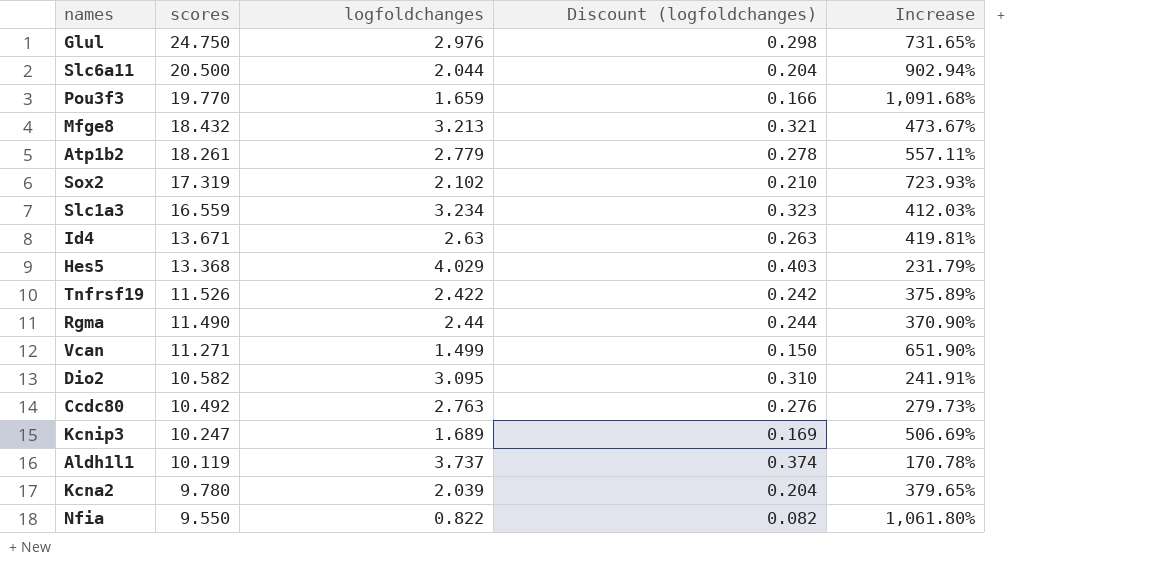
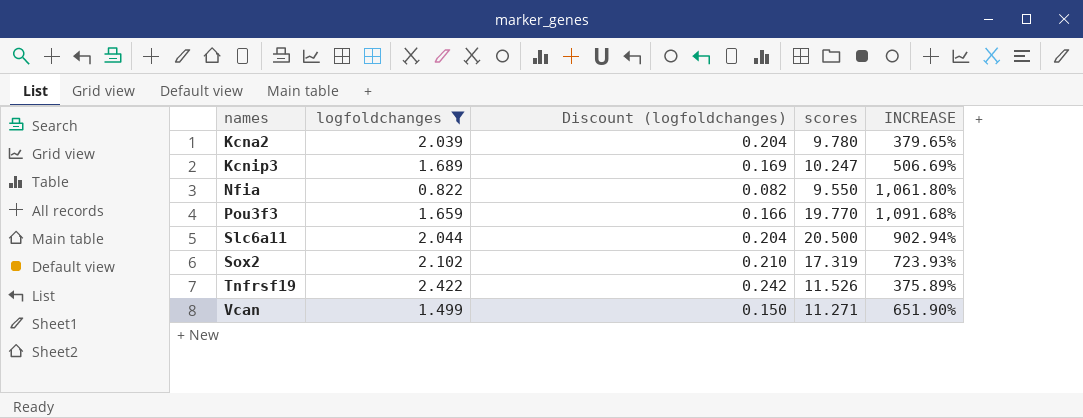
filter: none -> logfoldchanges <= 2.422
row order: scores descending -> names ascending
column scores | position: 2 -> 4
column name: Increase -> INCREASE

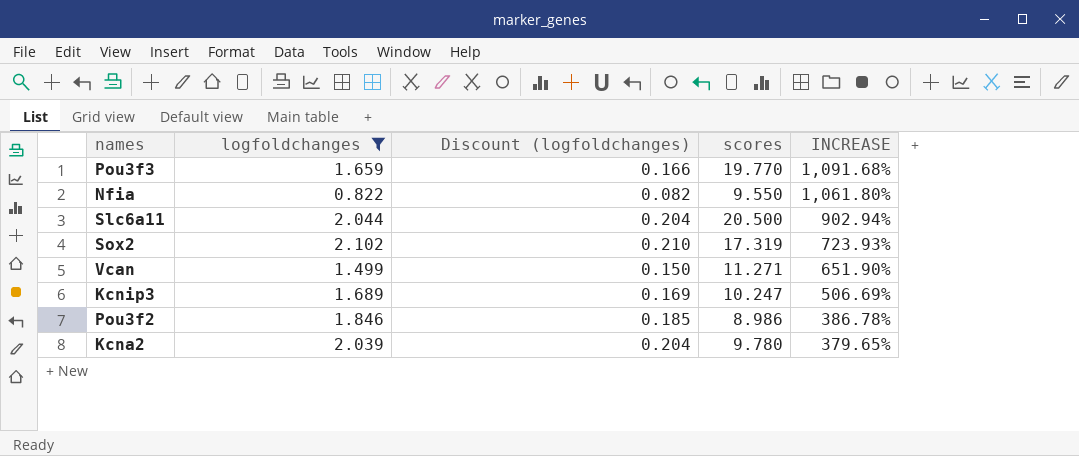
row order: names ascending -> INCREASE descending
row Tnfrsf19: 2.422 | 0.242 | 11.526 | 375.89% -> none
row Pou3f2: none -> 1.846 | 0.185 | 8.986 | 386.78%

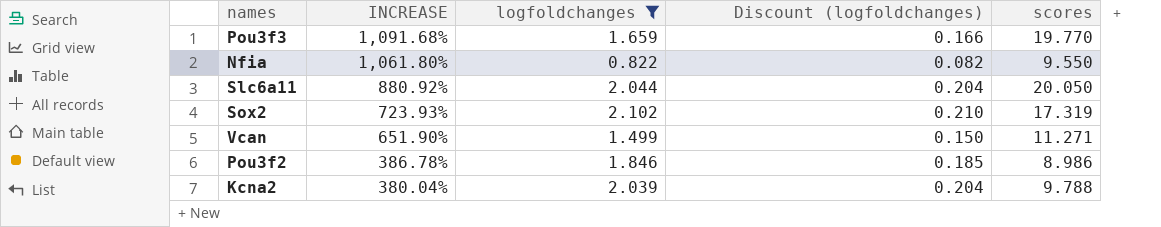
column INCREASE | position: 5 -> 2
row Kcnip3: 1.689 | 0.169 | 10.247 | 506.69% -> none
Slc6a11 | INCREASE: 902.94% -> 880.92%
Slc6a11 | scores: 20.500 -> 20.050
Kcna2 | INCREASE: 379.65% -> 380.04%
Kcna2 | scores: 9.780 -> 9.788

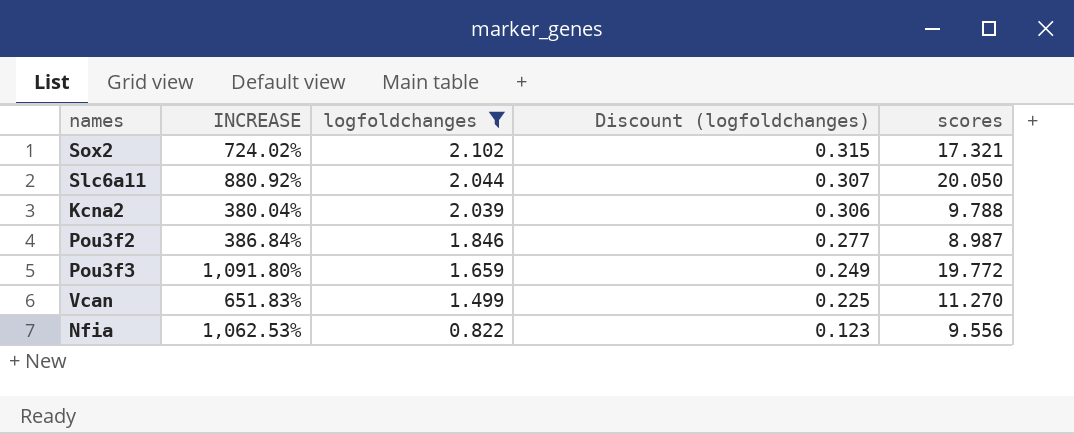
row order: INCREASE descending -> logfoldchanges descending
column Discount (logfoldchanges) | formula: [logfoldchanges] * 0.1 -> [logfoldchanges] * 0.15
Sox2 | INCREASE: 723.93% -> 724.02%
Sox2 | scores: 17.319 -> 17.321
Pou3f2 | INCREASE: 386.78% -> 386.84%
Pou3f2 | scores: 8.986 -> 8.987
Pou3f3 | INCREASE: 1,091.68% -> 1,091.80%
Pou3f3 | scores: 19.770 -> 19.772
Vcan | INCREASE: 651.90% -> 651.83%
Vcan | scores: 11.271 -> 11.270
Nfia | INCREASE: 1,061.80% -> 1,062.53%
Nfia | scores: 9.550 -> 9.556

